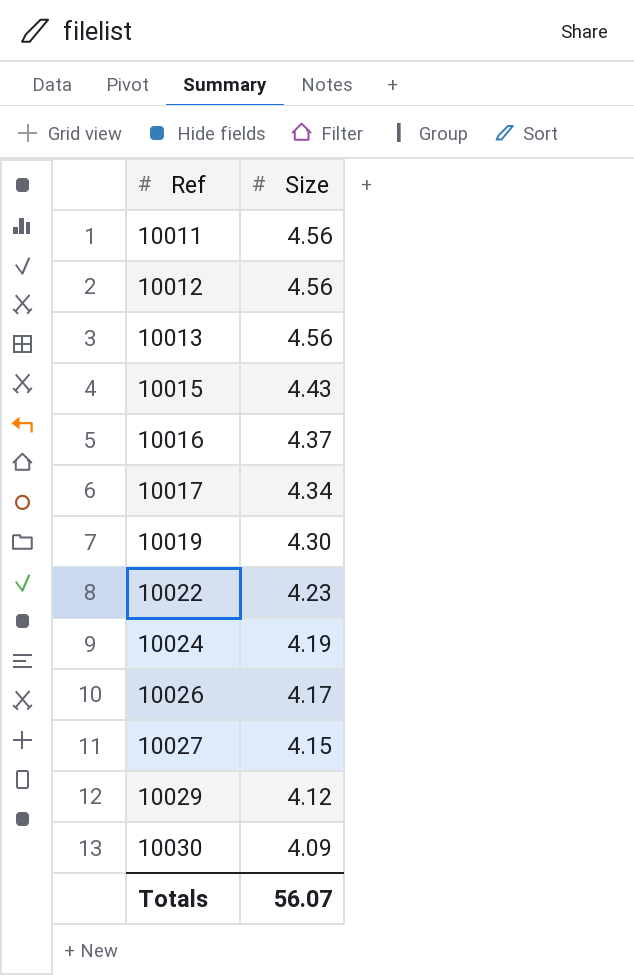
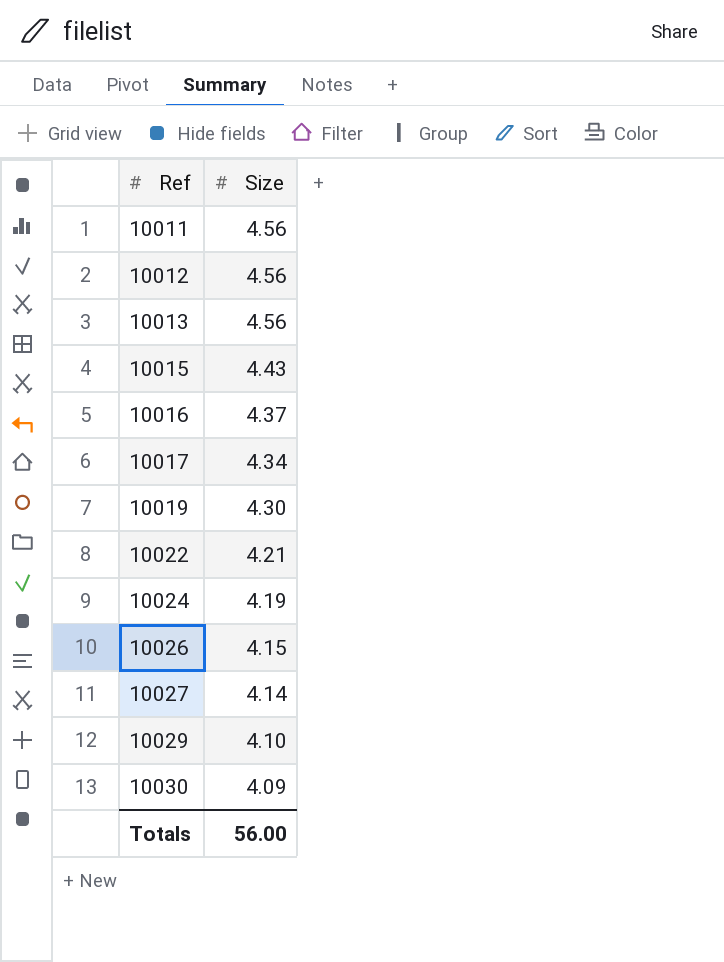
10022 | Size: 4.23 -> 4.21
10026 | Size: 4.17 -> 4.15
10027 | Size: 4.15 -> 4.14
10029 | Size: 4.12 -> 4.10
Totals | Size: 56.07 -> 56.00

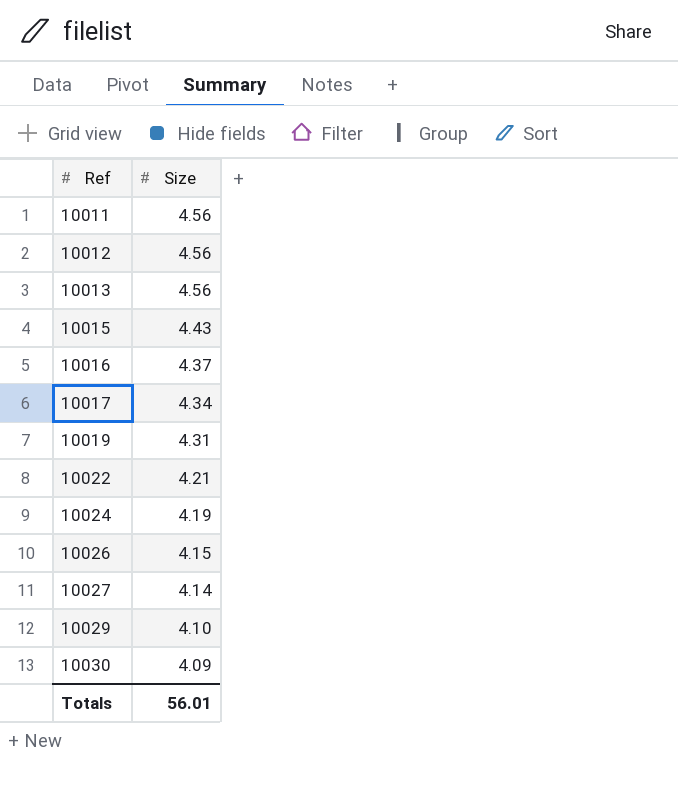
10019 | Size: 4.30 -> 4.31
Totals | Size: 56.00 -> 56.01

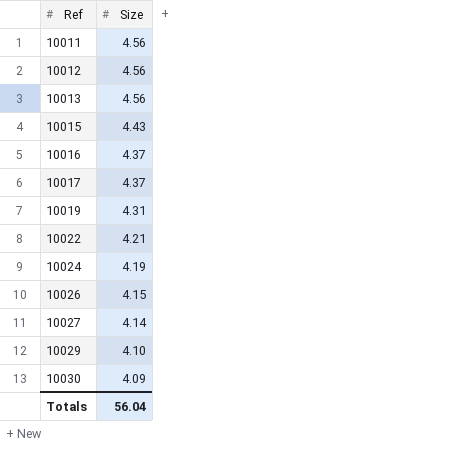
10017 | Size: 4.34 -> 4.37
Totals | Size: 56.01 -> 56.04

